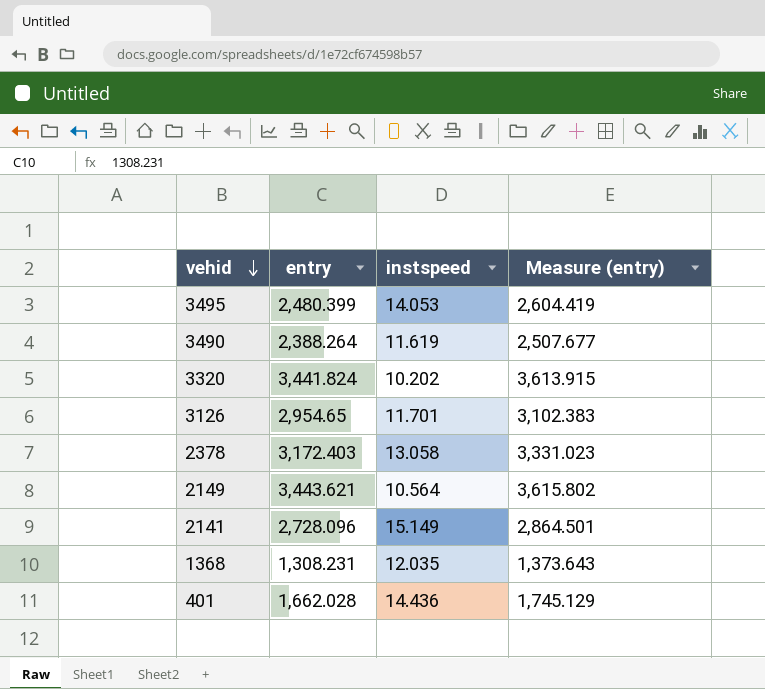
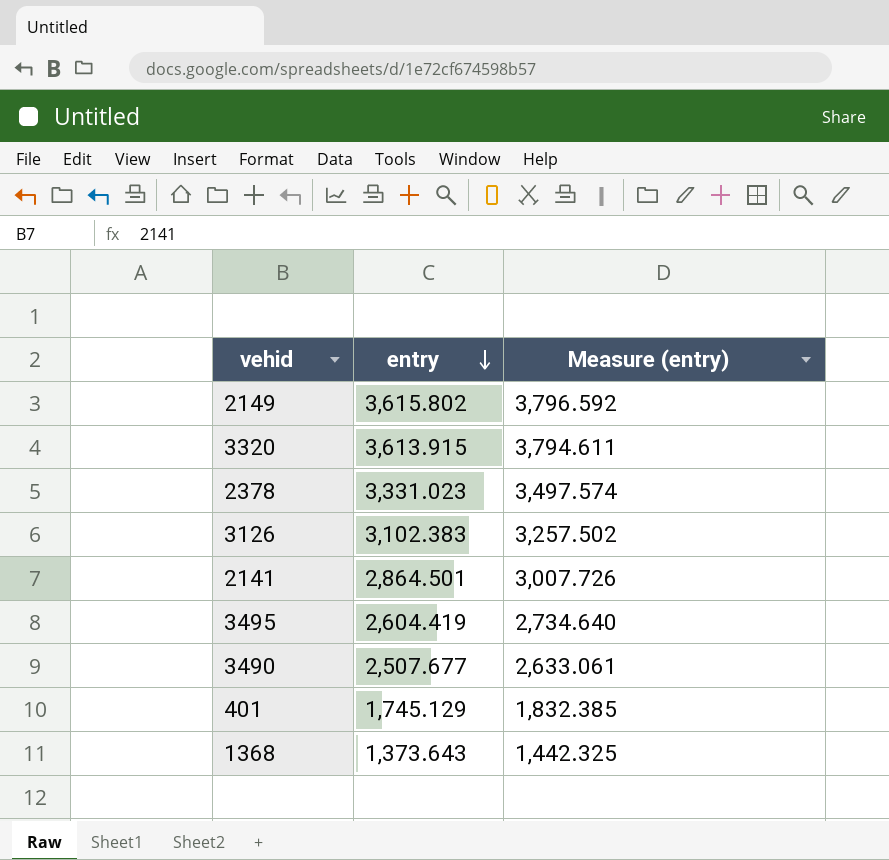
row order: vehid descending -> entry descending
column instspeed | position: 3 -> none
2149 | entry: 3,443.621 -> 3,615.802
2149 | Measure (entry): 3,615.802 -> 3,796.592
3320 | entry: 3,441.824 -> 3,613.915
3320 | Measure (entry): 3,613.915 -> 3,794.611
2378 | entry: 3,172.403 -> 3,331.023
2378 | Measure (entry): 3,331.023 -> 3,497.574
3126 | entry: 2,954.65 -> 3,102.383
3126 | Measure (entry): 3,102.383 -> 3,257.502
2141 | entry: 2,728.096 -> 2,864.501
2141 | Measure (entry): 2,864.501 -> 3,007.726
3495 | entry: 2,480.399 -> 2,604.419
3495 | Measure (entry): 2,604.419 -> 2,734.640
3490 | entry: 2,388.264 -> 2,507.677
3490 | Measure (entry): 2,507.677 -> 2,633.061
401 | entry: 1,662.028 -> 1,745.129
401 | Measure (entry): 1,745.129 -> 1,832.385
1368 | entry: 1,308.231 -> 1,373.643
1368 | Measure (entry): 1,373.643 -> 1,442.325

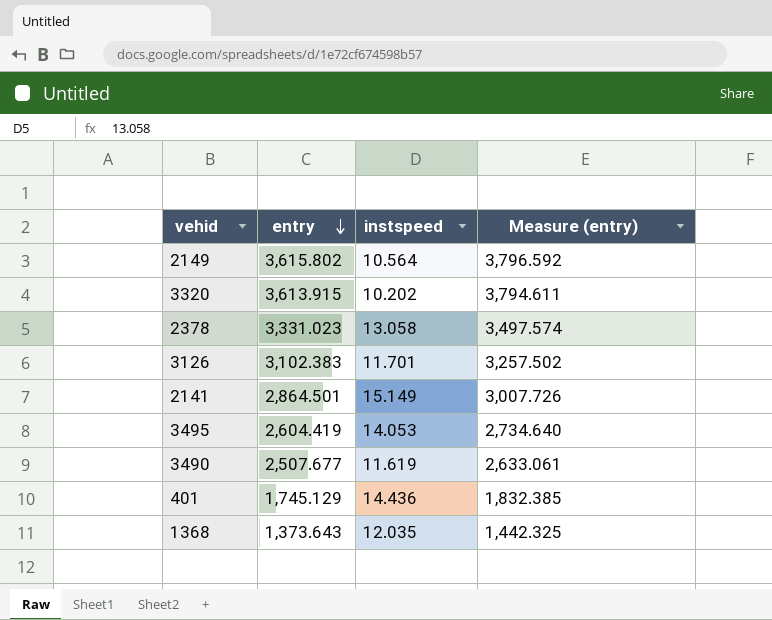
column instspeed | position: none -> 3

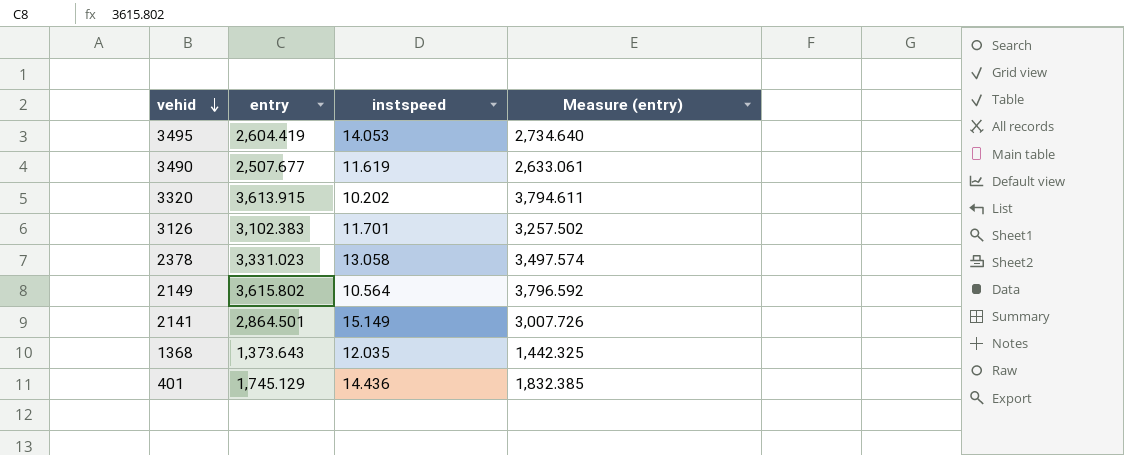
row order: entry descending -> vehid descending

